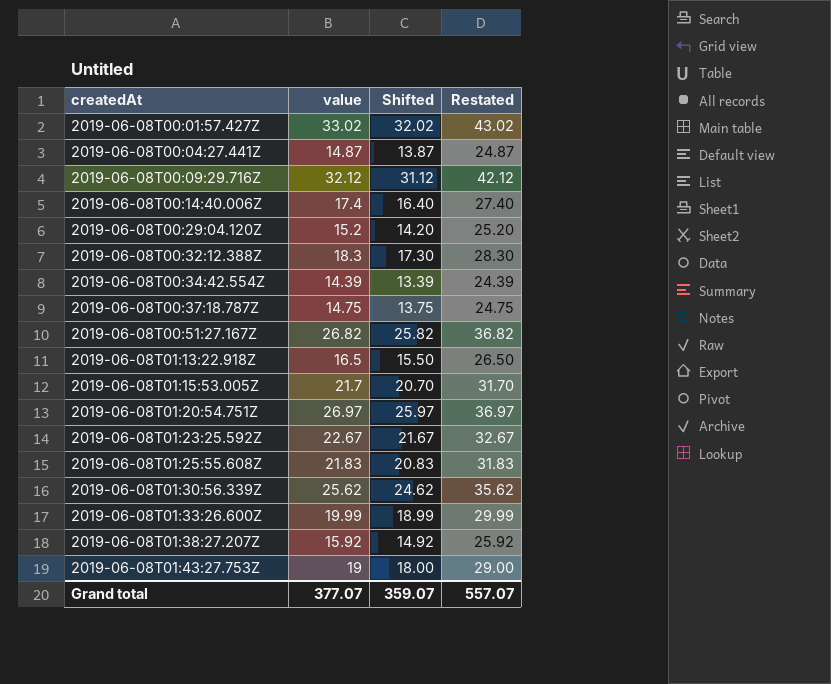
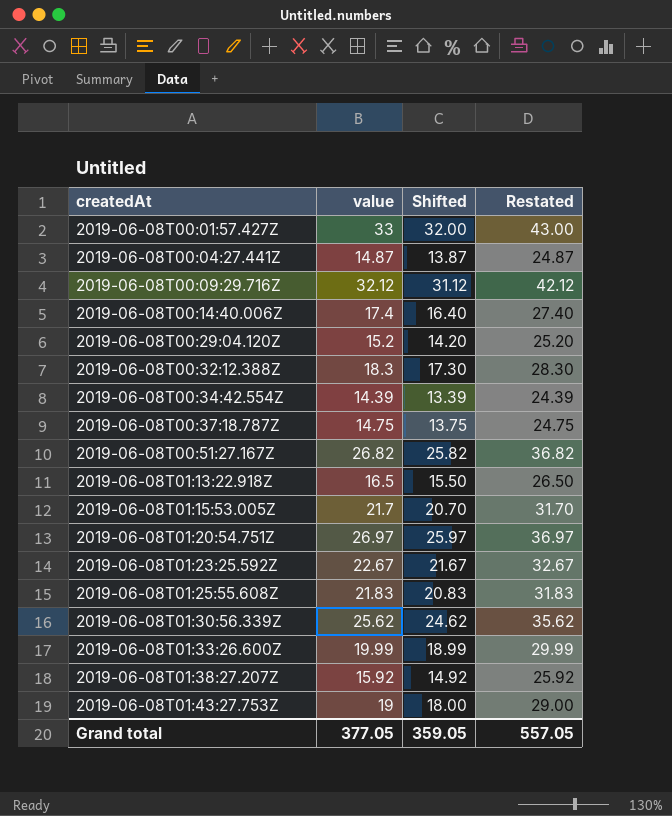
2019-06-08T00:01:57.427Z | value: 33.02 -> 33
2019-06-08T00:01:57.427Z | Shifted: 32.02 -> 32.00
2019-06-08T00:01:57.427Z | Restated: 43.02 -> 43.00
Grand total | value: 377.07 -> 377.05
Grand total | Shifted: 359.07 -> 359.05
Grand total | Restated: 557.07 -> 557.05

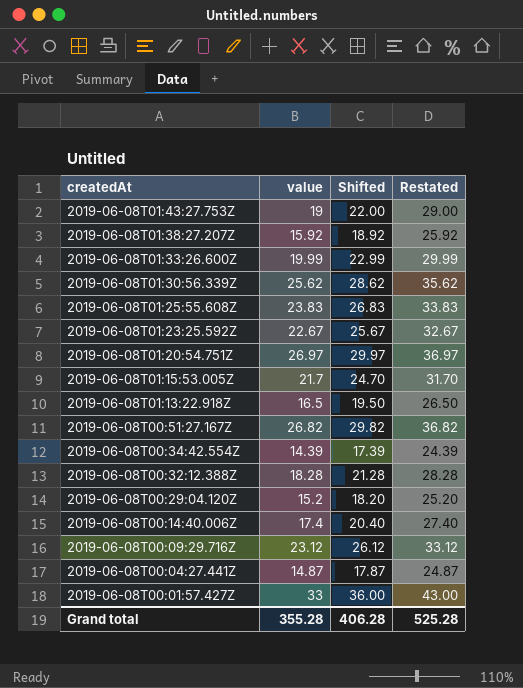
row order: createdAt ascending -> createdAt descending
column Shifted | formula: [value] - 1 -> [value] + 3
row 2019-06-08T00:37:18.787Z: 14.75 | 13.75 | 24.75 -> none
2019-06-08T01:25:55.608Z | value: 21.83 -> 23.83
2019-06-08T01:25:55.608Z | Restated: 31.83 -> 33.83
2019-06-08T00:32:12.388Z | value: 18.3 -> 18.28
2019-06-08T00:32:12.388Z | Restated: 28.30 -> 28.28
2019-06-08T00:09:29.716Z | value: 32.12 -> 23.12
2019-06-08T00:09:29.716Z | Restated: 42.12 -> 33.12
Grand total | value: 377.05 -> 355.28
Grand total | Shifted: 359.05 -> 406.28
Grand total | Restated: 557.05 -> 525.28

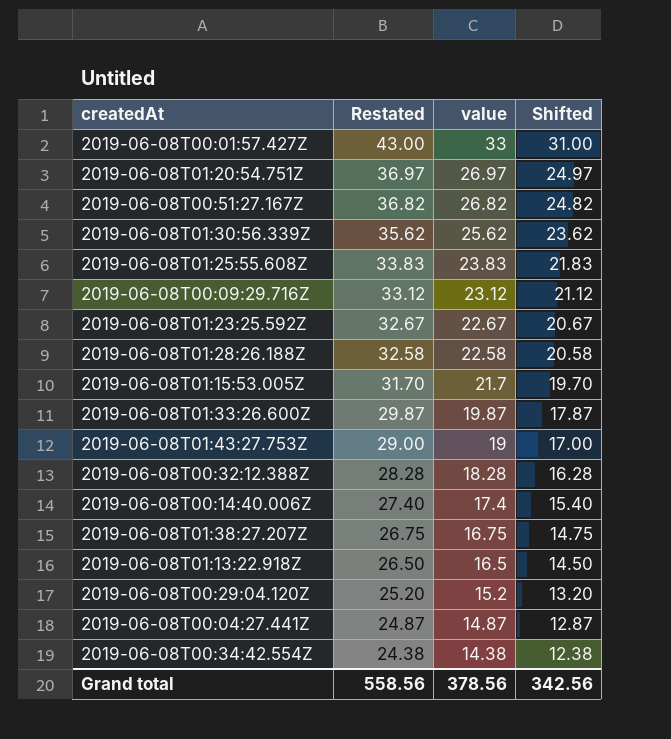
row order: createdAt descending -> Restated descending
column Restated | position: 4 -> 2
column Shifted | formula: [value] + 3 -> [value] - 2
row 2019-06-08T01:28:26.188Z: none -> 32.58 | 22.58 | 20.58
2019-06-08T01:33:26.600Z | Restated: 29.99 -> 29.87
2019-06-08T01:33:26.600Z | value: 19.99 -> 19.87
2019-06-08T01:38:27.207Z | Restated: 25.92 -> 26.75
2019-06-08T01:38:27.207Z | value: 15.92 -> 16.75
2019-06-08T00:34:42.554Z | Restated: 24.39 -> 24.38
2019-06-08T00:34:42.554Z | value: 14.39 -> 14.38
Grand total | Restated: 525.28 -> 558.56
Grand total | value: 355.28 -> 378.56
Grand total | Shifted: 406.28 -> 342.56

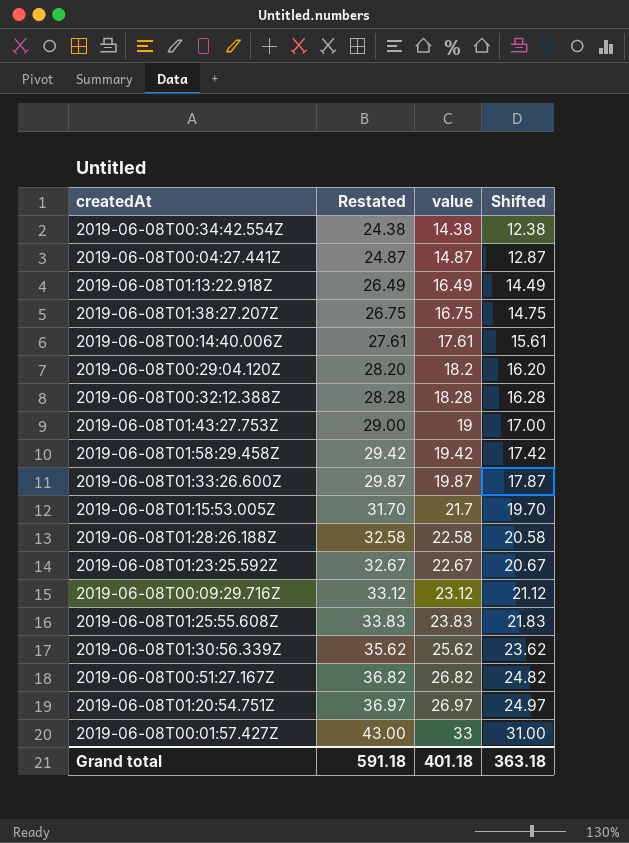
row order: Restated descending -> Restated ascending
2019-06-08T01:13:22.918Z | Restated: 26.50 -> 26.49
2019-06-08T01:13:22.918Z | value: 16.5 -> 16.49
2019-06-08T01:13:22.918Z | Shifted: 14.50 -> 14.49
2019-06-08T00:14:40.006Z | Restated: 27.40 -> 27.61
2019-06-08T00:14:40.006Z | value: 17.4 -> 17.61
2019-06-08T00:14:40.006Z | Shifted: 15.40 -> 15.61
2019-06-08T00:29:04.120Z | Restated: 25.20 -> 28.20
2019-06-08T00:29:04.120Z | value: 15.2 -> 18.2
2019-06-08T00:29:04.120Z | Shifted: 13.20 -> 16.20
row 2019-06-08T01:58:29.458Z: none -> 29.42 | 19.42 | 17.42
Grand total | Restated: 558.56 -> 591.18
Grand total | value: 378.56 -> 401.18
Grand total | Shifted: 342.56 -> 363.18

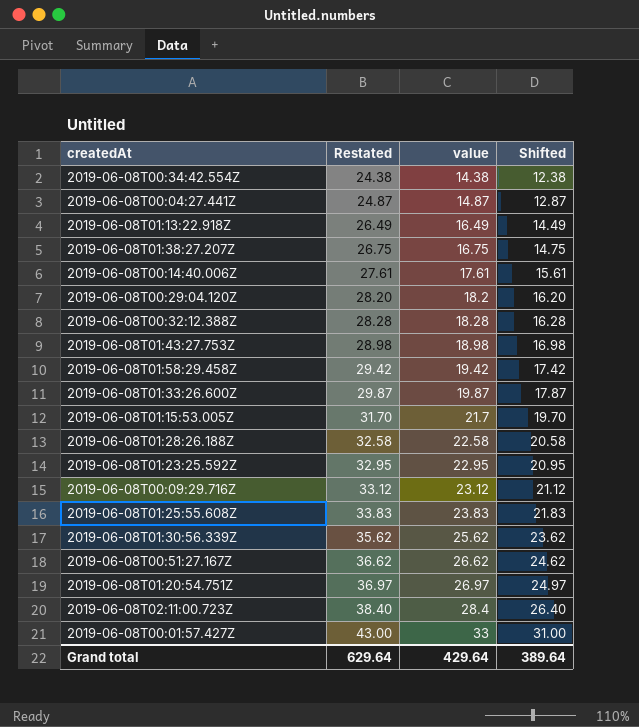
2019-06-08T01:43:27.753Z | Restated: 29.00 -> 28.98
2019-06-08T01:43:27.753Z | value: 19 -> 18.98
2019-06-08T01:43:27.753Z | Shifted: 17.00 -> 16.98
2019-06-08T01:23:25.592Z | Restated: 32.67 -> 32.95
2019-06-08T01:23:25.592Z | value: 22.67 -> 22.95
2019-06-08T01:23:25.592Z | Shifted: 20.67 -> 20.95
2019-06-08T00:51:27.167Z | Restated: 36.82 -> 36.62
2019-06-08T00:51:27.167Z | value: 26.82 -> 26.62
2019-06-08T00:51:27.167Z | Shifted: 24.82 -> 24.62
row 2019-06-08T02:11:00.723Z: none -> 38.40 | 28.4 | 26.40
Grand total | Restated: 591.18 -> 629.64
Grand total | value: 401.18 -> 429.64
Grand total | Shifted: 363.18 -> 389.64

